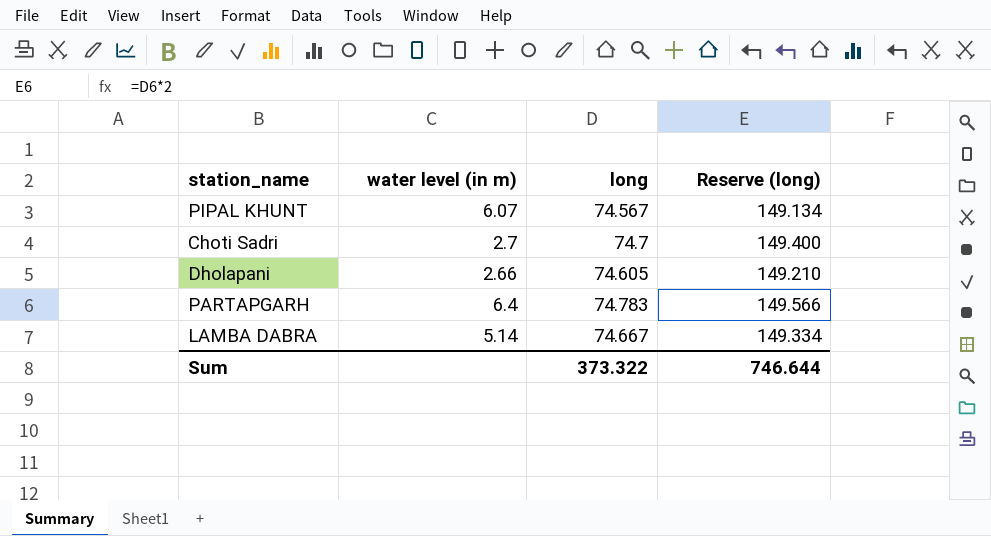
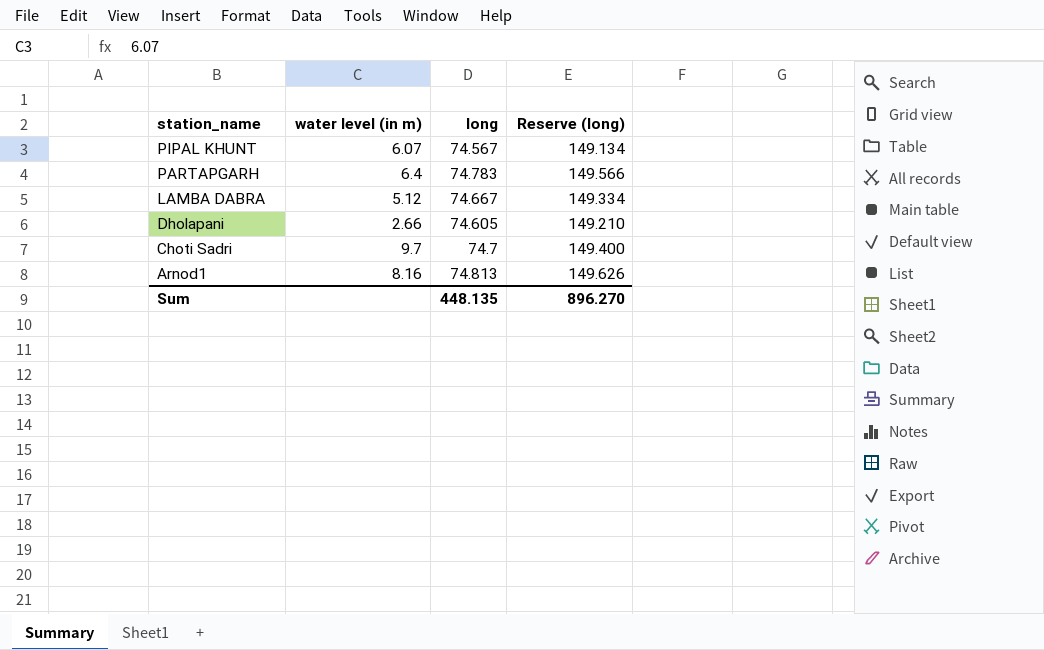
row order: none -> station_name descending
LAMBA DABRA | water level (in m): 5.14 -> 5.12
Choti Sadri | water level (in m): 2.7 -> 9.7
row Arnod1: none -> 8.16 | 74.813 | 149.626
Sum | long: 373.322 -> 448.135
Sum | Reserve (long): 746.644 -> 896.270

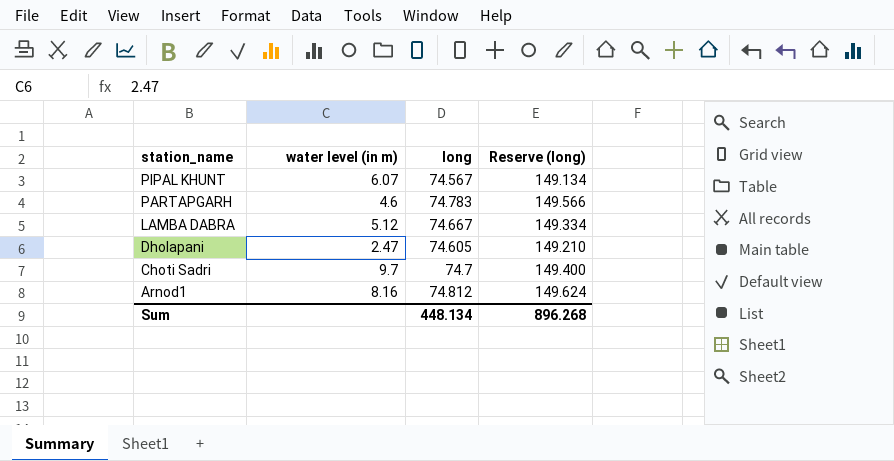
PARTAPGARH | water level (in m): 6.4 -> 4.6
Dholapani | water level (in m): 2.66 -> 2.47
Arnod1 | long: 74.813 -> 74.812
Arnod1 | Reserve (long): 149.626 -> 149.624
Sum | long: 448.135 -> 448.134
Sum | Reserve (long): 896.270 -> 896.268

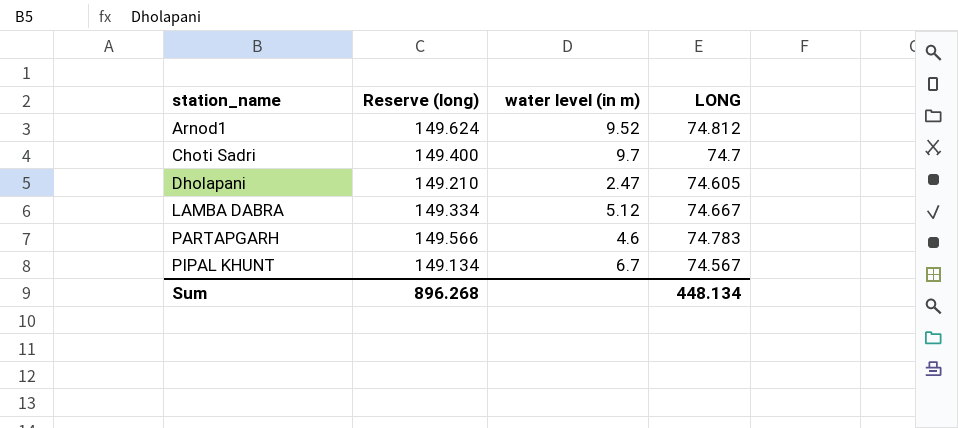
row order: station_name descending -> station_name ascending
column Reserve (long) | position: 4 -> 2
column name: long -> LONG
Arnod1 | water level (in m): 8.16 -> 9.52
PIPAL KHUNT | water level (in m): 6.07 -> 6.7

